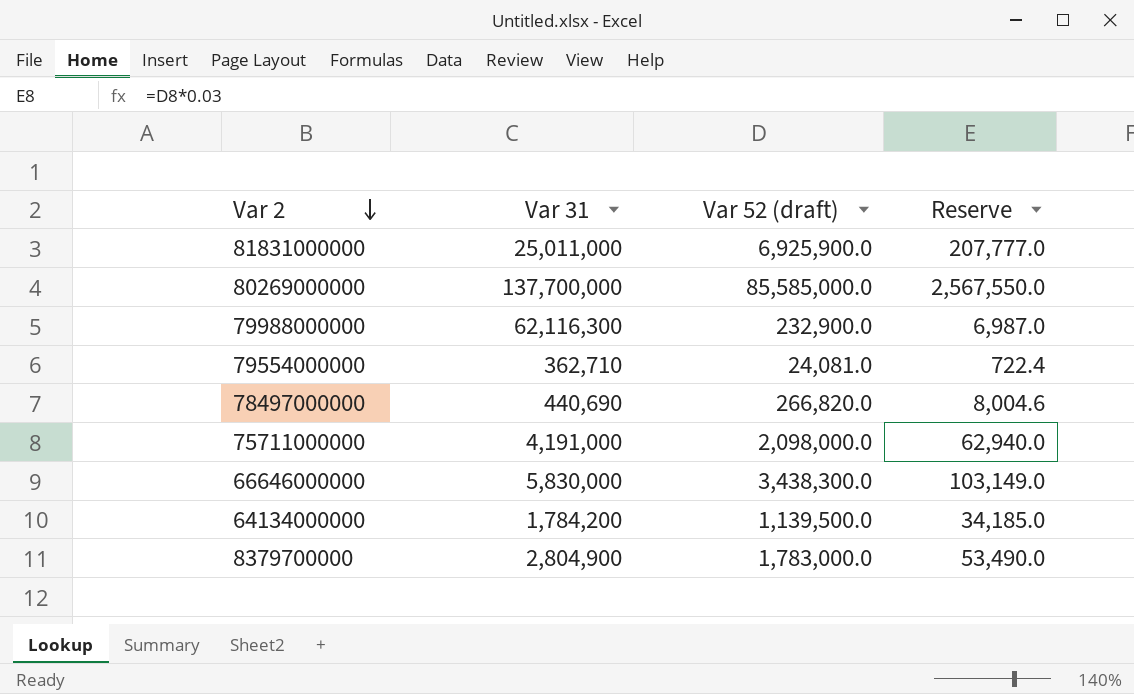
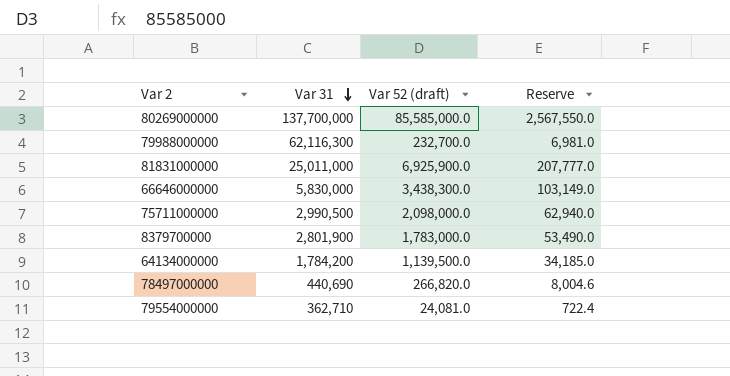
row order: Var 2 descending -> Var 31 descending
79988000000 | Var 52 (draft): 232,900.0 -> 232,700.0
79988000000 | Reserve: 6,987.0 -> 6,981.0
75711000000 | Var 31: 4,191,000 -> 2,990,500
8379700000 | Var 31: 2,804,900 -> 2,801,900

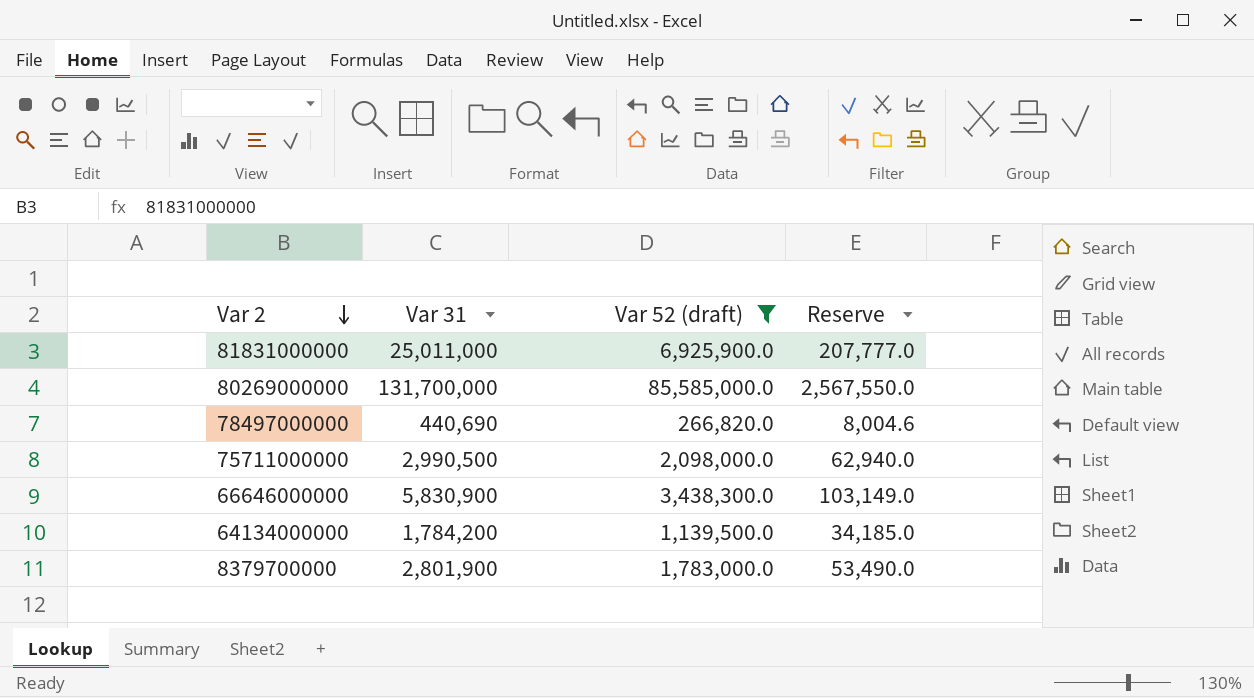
filter: none -> Var 52 (draft) >= 266,820.0
row order: Var 31 descending -> Var 2 descending
80269000000 | Var 31: 137,700,000 -> 131,700,000
66646000000 | Var 31: 5,830,000 -> 5,830,900

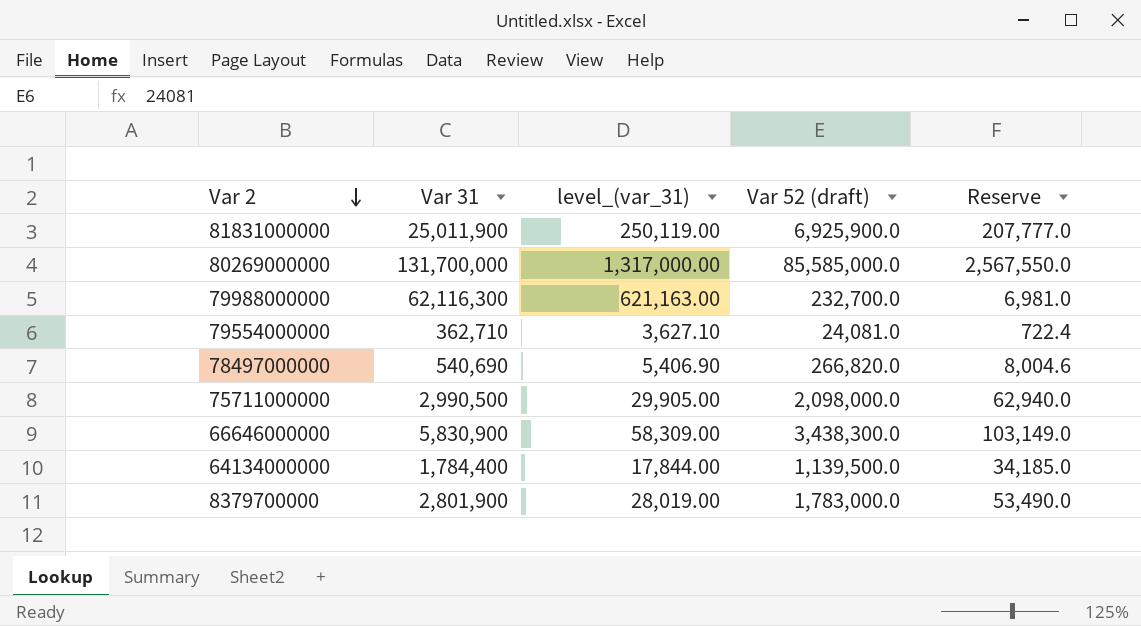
filter: Var 52 (draft) >= 266,820.0 -> none
column level_(var_31) | formula: none -> [Var 31] * 0.01
81831000000 | Var 31: 25,011,000 -> 25,011,900
78497000000 | Var 31: 440,690 -> 540,690
64134000000 | Var 31: 1,784,200 -> 1,784,400

